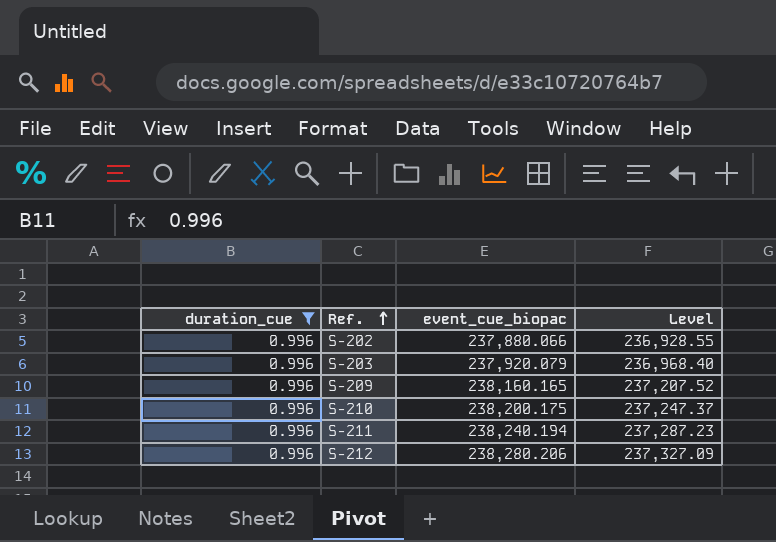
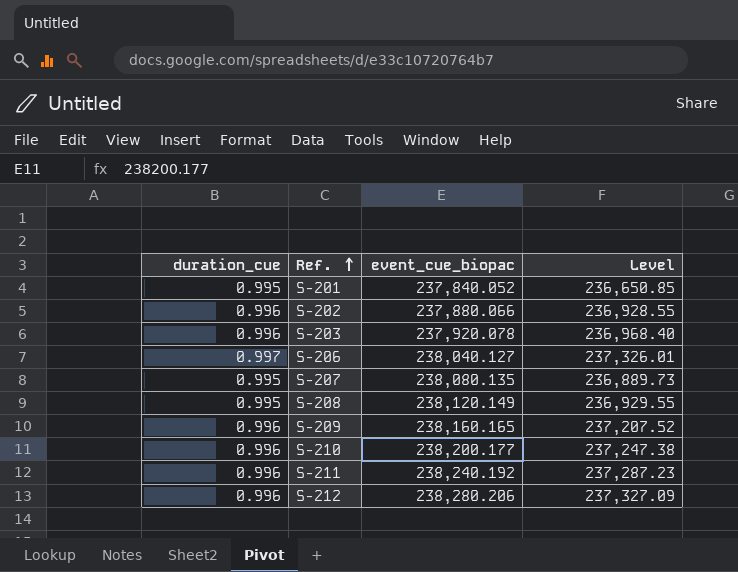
filter: duration_cue = 0.996 -> none
S-203 | event_cue_biopac: 237,920.079 -> 237,920.078
S-210 | event_cue_biopac: 238,200.175 -> 238,200.177
S-210 | Level: 237,247.37 -> 237,247.38
S-211 | event_cue_biopac: 238,240.194 -> 238,240.192

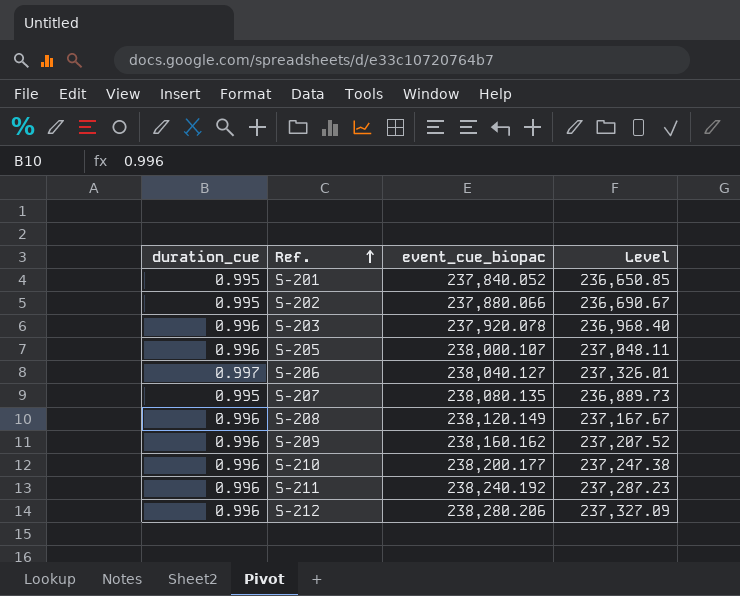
S-202 | duration_cue: 0.996 -> 0.995
S-202 | Level: 236,928.55 -> 236,690.67
row S-205: none -> 0.996 | 238,000.107 | 237,048.11
S-208 | duration_cue: 0.995 -> 0.996
S-208 | Level: 236,929.55 -> 237,167.67
S-209 | event_cue_biopac: 238,160.165 -> 238,160.162

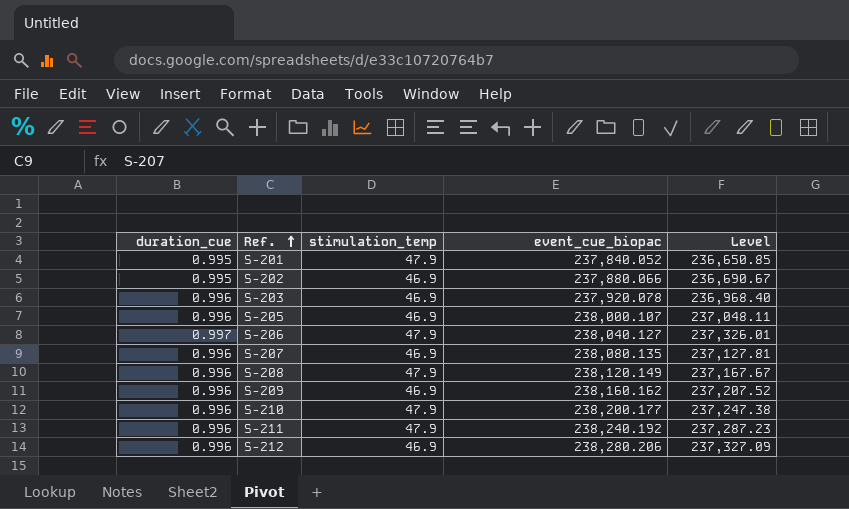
column stimulation_temp | position: none -> 3
S-207 | duration_cue: 0.995 -> 0.996
S-207 | Level: 236,889.73 -> 237,127.81

